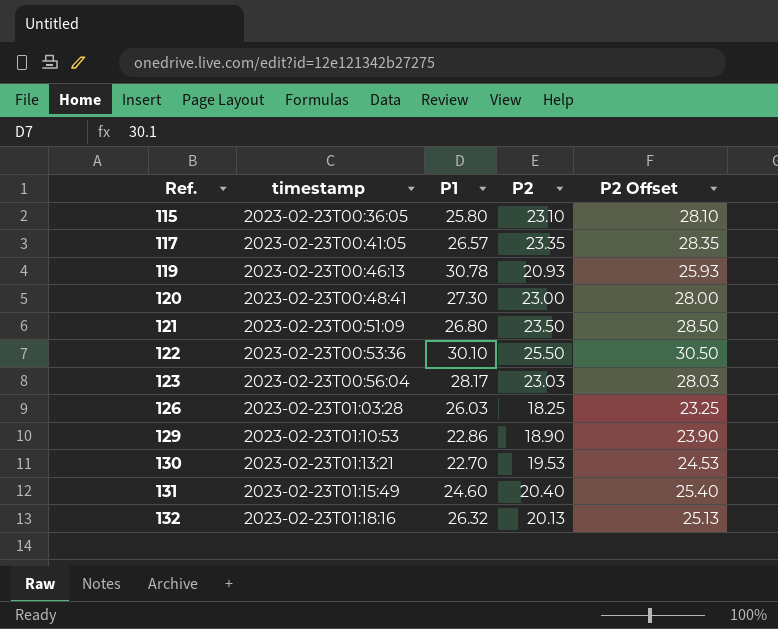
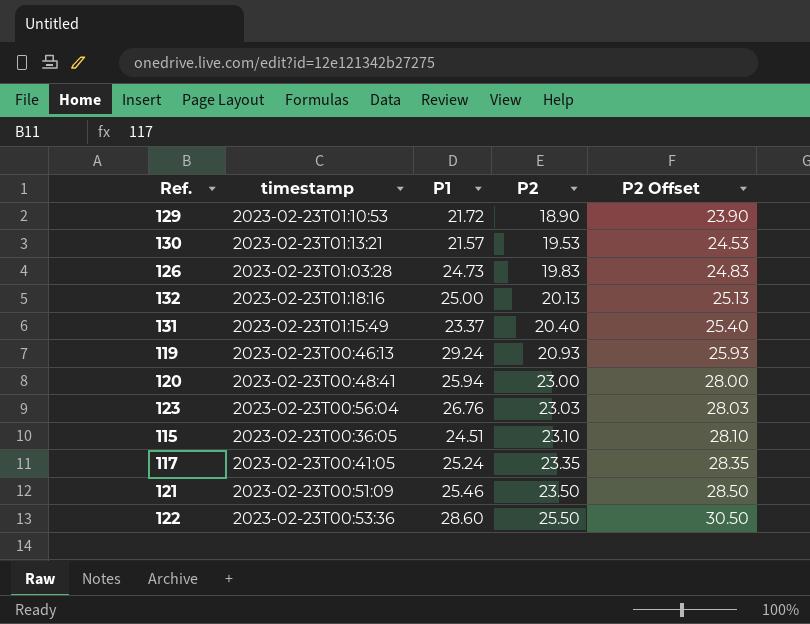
row order: Ref. ascending -> P2 ascending
129 | P1: 22.86 -> 21.72
130 | P1: 22.70 -> 21.57
126 | P1: 26.03 -> 24.73
126 | P2: 18.25 -> 19.83
126 | P2 Offset: 23.25 -> 24.83
132 | P1: 26.32 -> 25.00
131 | P1: 24.60 -> 23.37
119 | P1: 30.78 -> 29.24
120 | P1: 27.30 -> 25.94
123 | P1: 28.17 -> 26.76
115 | P1: 25.80 -> 24.51
117 | P1: 26.57 -> 25.24
121 | P1: 26.80 -> 25.46
122 | P1: 30.10 -> 28.60

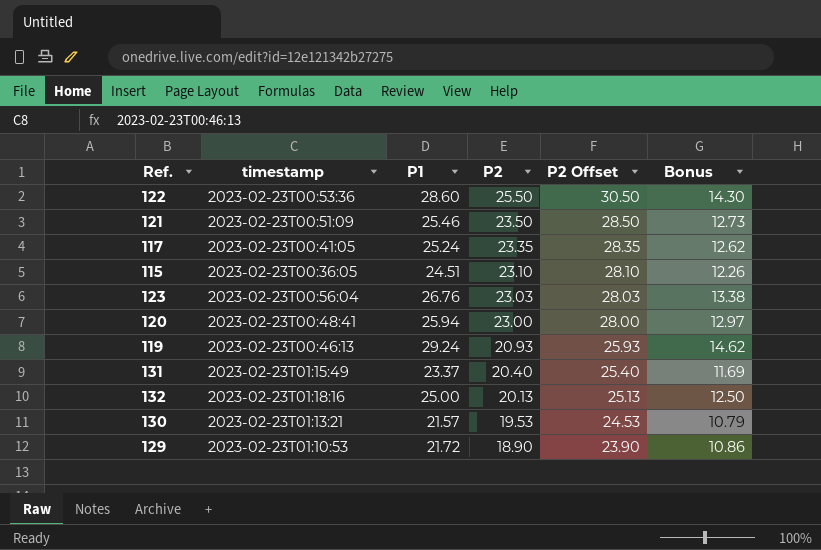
row order: P2 ascending -> P2 descending
column Bonus | formula: none -> [P1] * 0.5
row 126: 2023-02-23T01:03:28 | 24.73 | 19.83 | 24.83 -> none

